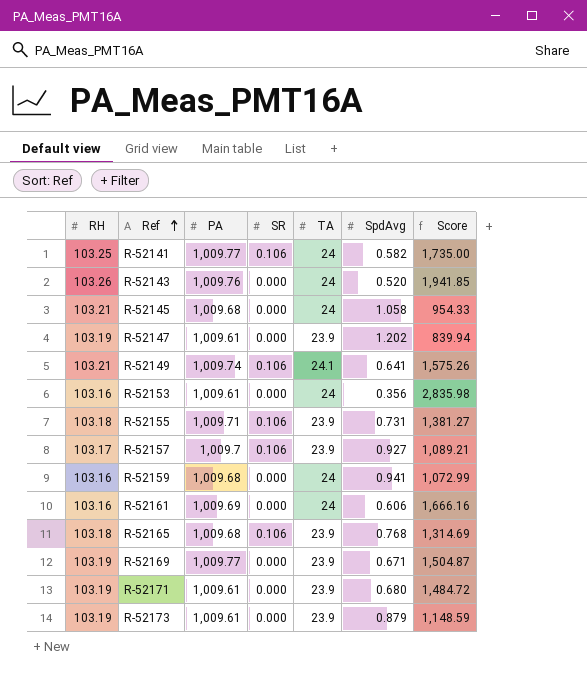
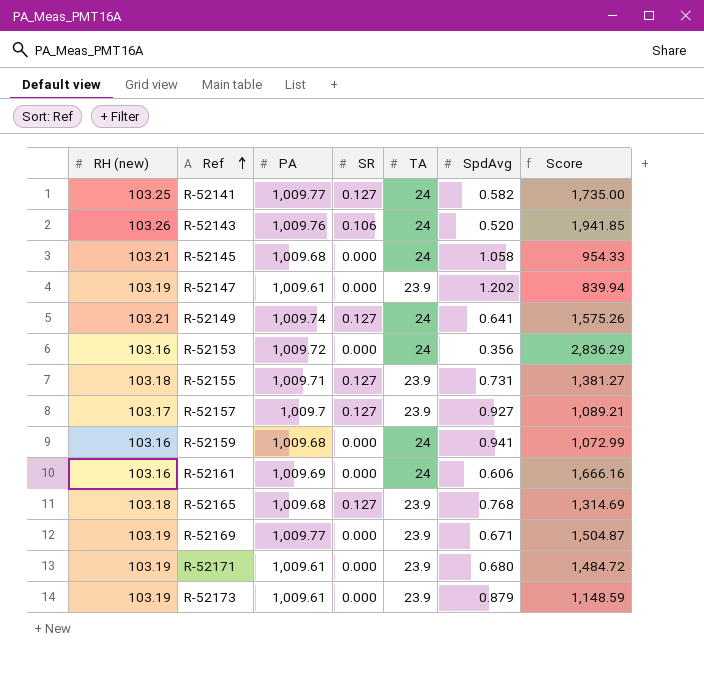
column name: RH -> RH (new)
R-52141 | SR: 0.106 -> 0.127
R-52143 | SR: 0.000 -> 0.106
R-52149 | SR: 0.106 -> 0.127
R-52149 | TA: 24.1 -> 24
R-52153 | PA: 1,009.61 -> 1,009.72
R-52153 | Score: 2,835.98 -> 2,836.29
R-52155 | SR: 0.106 -> 0.127
R-52157 | SR: 0.106 -> 0.127
R-52165 | SR: 0.106 -> 0.127

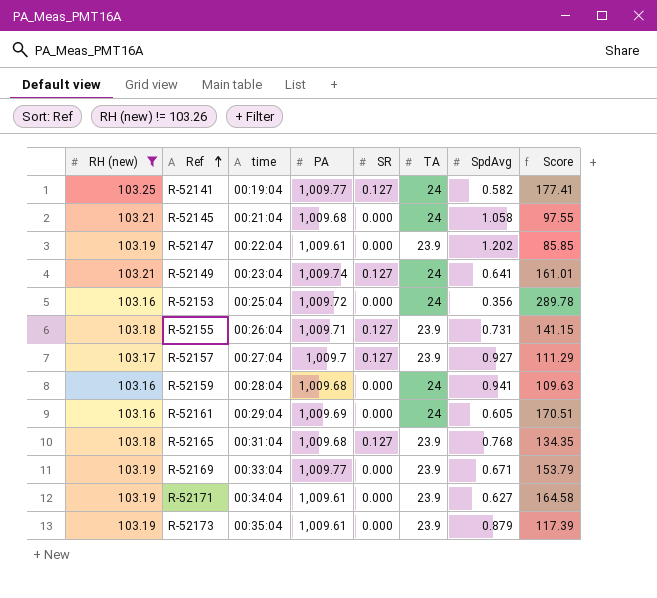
filter: none -> RH (new) != 103.26
column time | position: none -> 3
column Score | formula: [PA] / [SpdAvg] -> [RH (new)] / [SpdAvg]
R-52161 | SpdAvg: 0.606 -> 0.605
R-52171 | SpdAvg: 0.680 -> 0.627

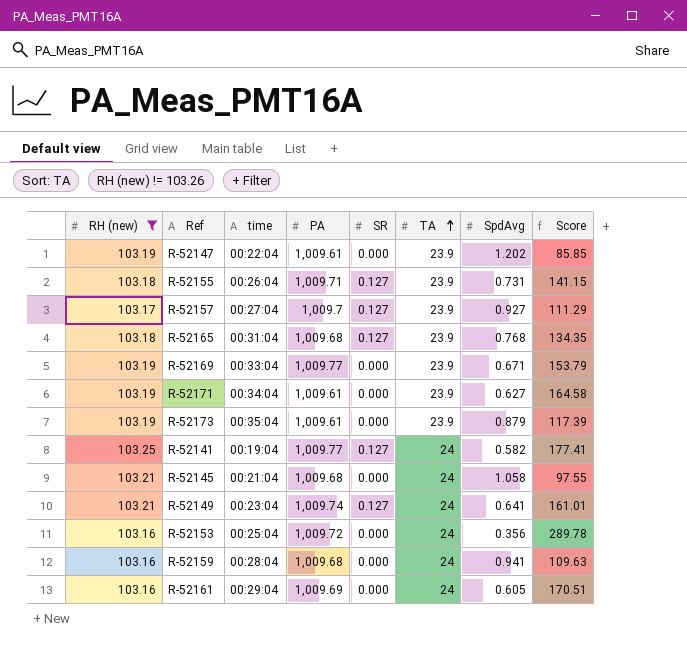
row order: Ref ascending -> TA ascending

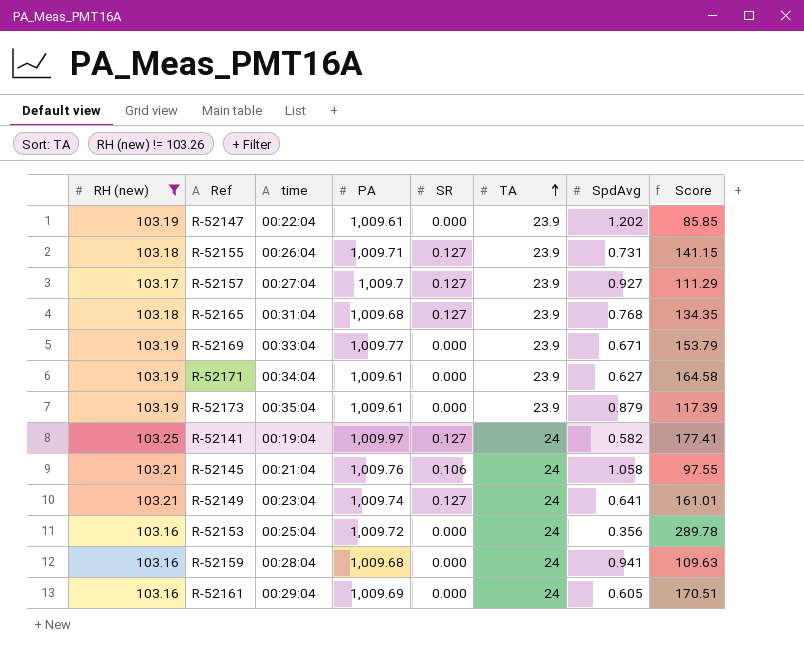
R-52141 | PA: 1,009.77 -> 1,009.97
R-52145 | PA: 1,009.68 -> 1,009.76
R-52145 | SR: 0.000 -> 0.106

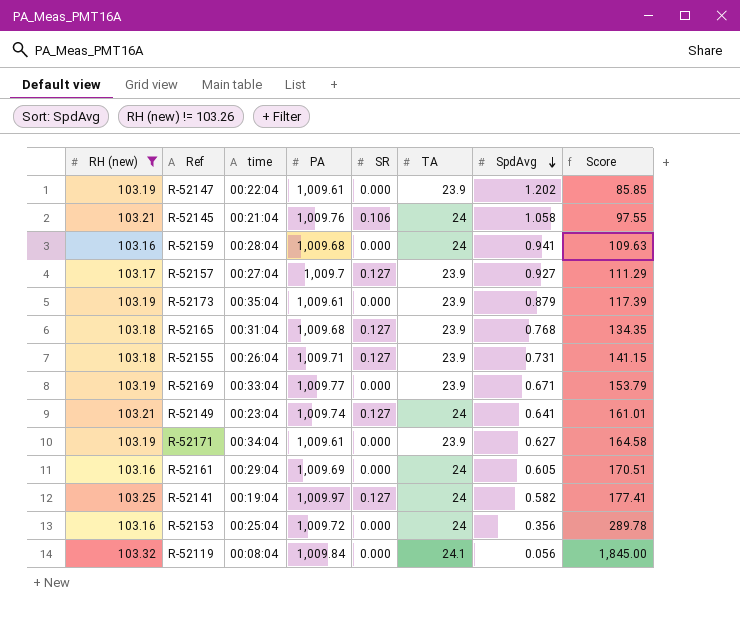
row order: TA ascending -> SpdAvg descending
row R-52119: none -> 103.32 | 00:08:04 | 1,009.84 | 0.000 | 24.1 | 0.056 | 1,845.00

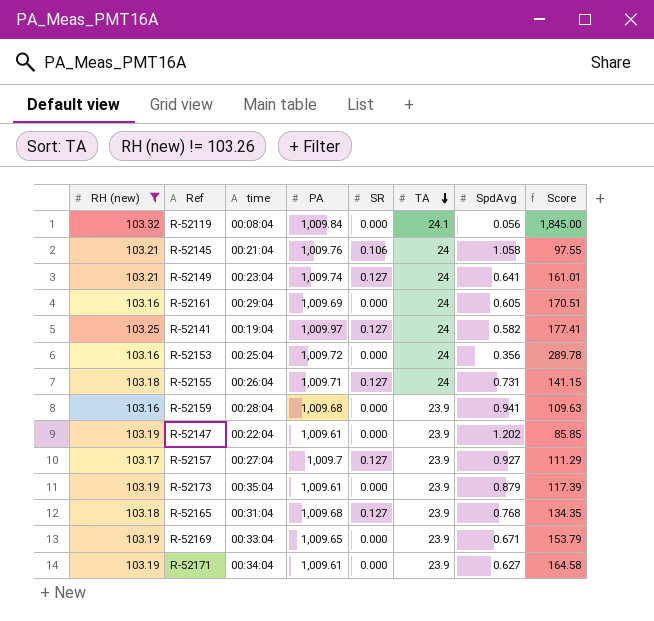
row order: SpdAvg descending -> TA descending
R-52155 | TA: 23.9 -> 24
R-52159 | TA: 24 -> 23.9
R-52169 | PA: 1,009.77 -> 1,009.65

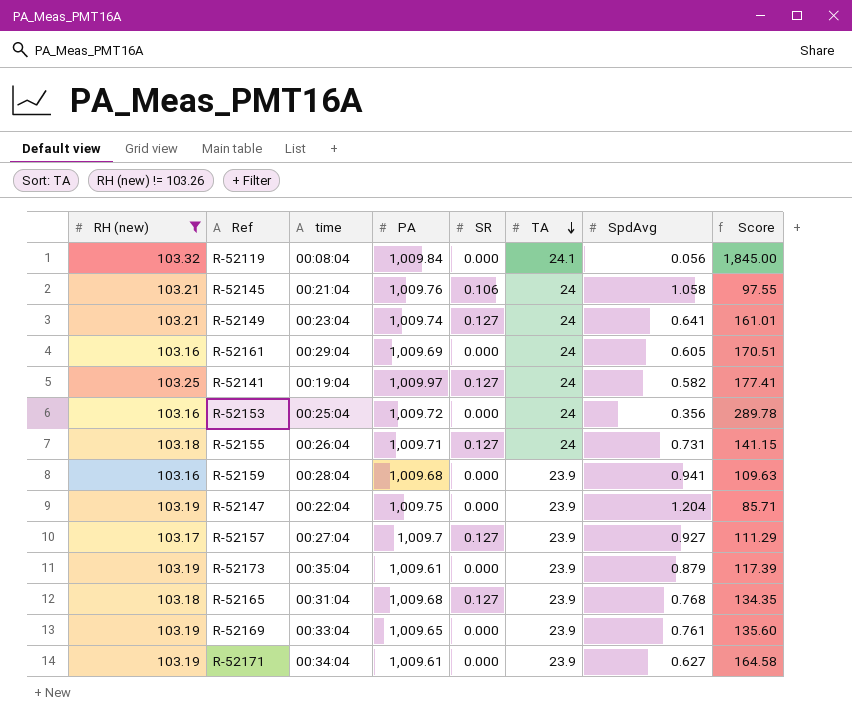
R-52147 | PA: 1,009.61 -> 1,009.75
R-52147 | SpdAvg: 1.202 -> 1.204
R-52147 | Score: 85.85 -> 85.71
R-52169 | SpdAvg: 0.671 -> 0.761
R-52169 | Score: 153.79 -> 135.60

